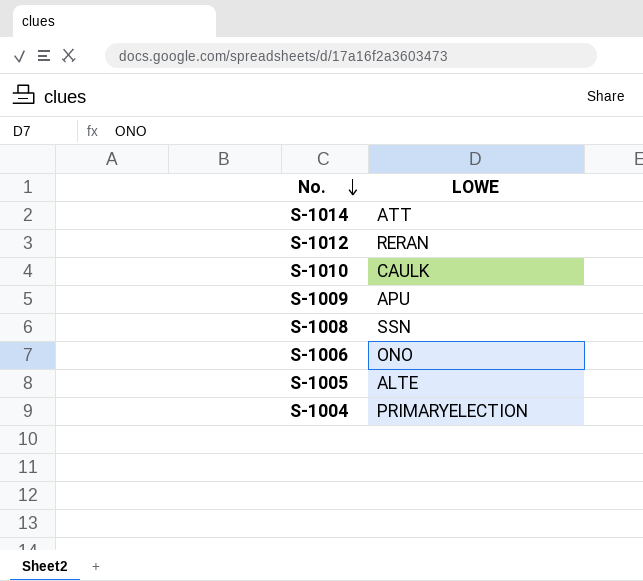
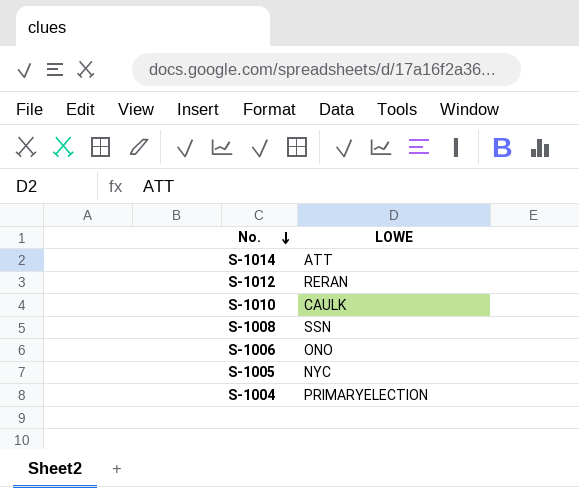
row S-1009: APU -> none
S-1005 | LOWE: ALTE -> NYC

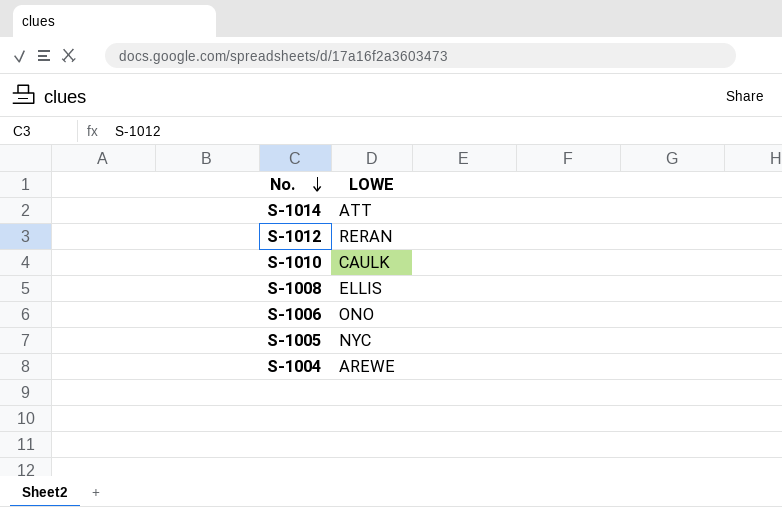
S-1008 | LOWE: SSN -> ELLIS
S-1004 | LOWE: PRIMARYELECTION -> AREWE

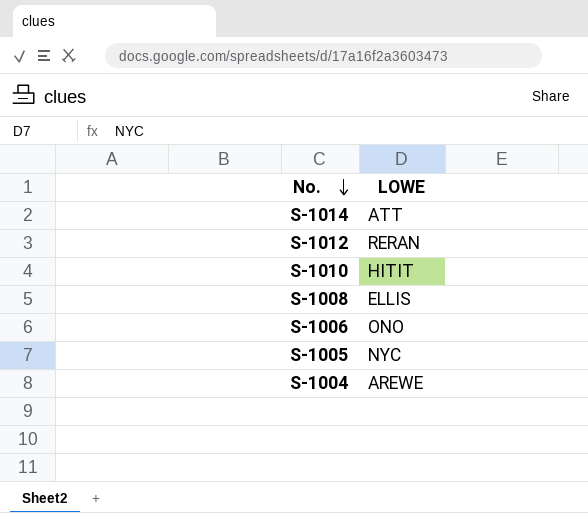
S-1010 | LOWE: CAULK -> HITIT

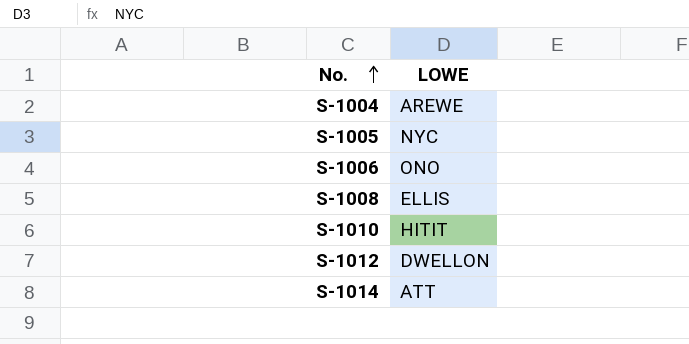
row order: No. descending -> No. ascending
S-1012 | LOWE: RERAN -> DWELLON

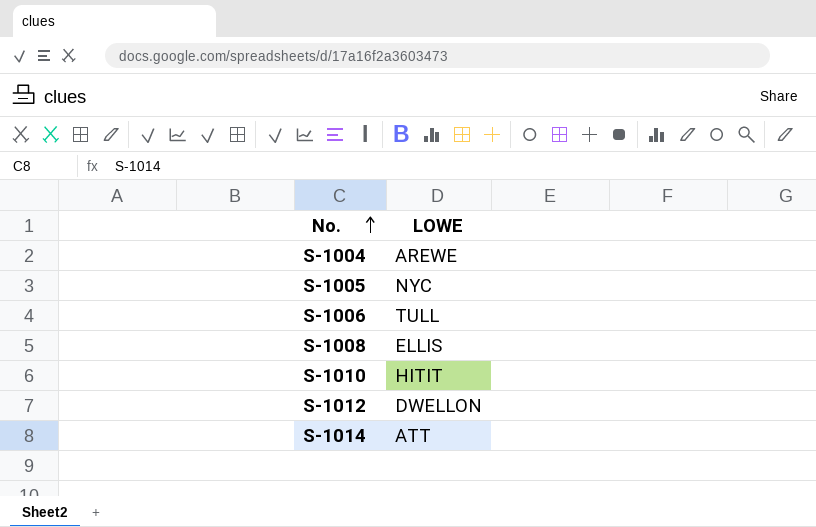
S-1006 | LOWE: ONO -> TULL

